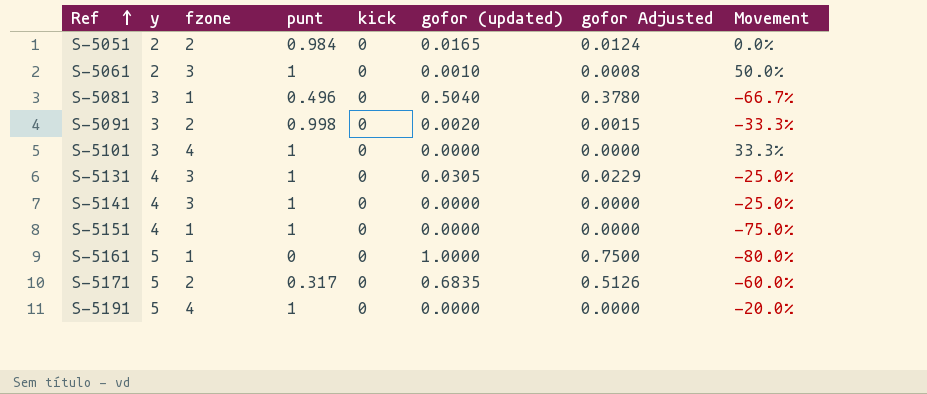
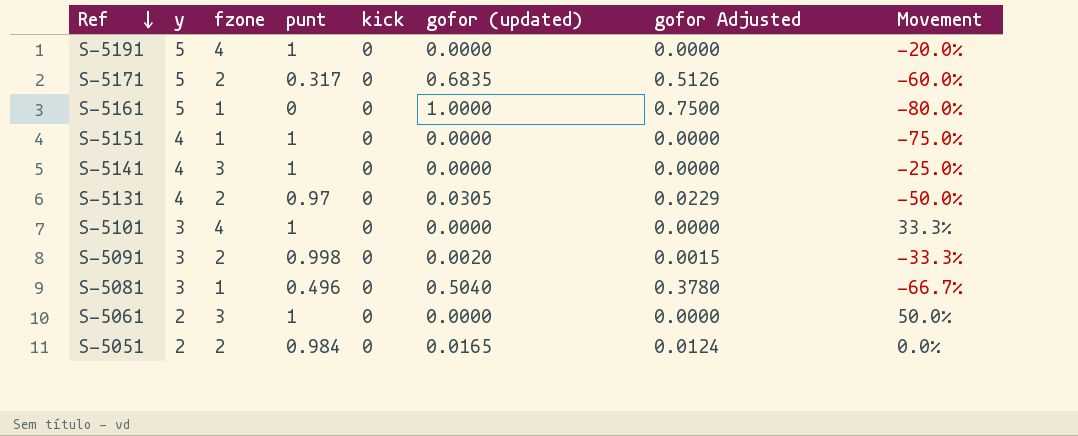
row order: Ref ascending -> Ref descending
S-5131 | fzone: 3 -> 2
S-5131 | punt: 1 -> 0.97
S-5131 | Movement: -25.0% -> -50.0%
S-5061 | gofor (updated): 0.0010 -> 0.0000
S-5061 | gofor Adjusted: 0.0008 -> 0.0000

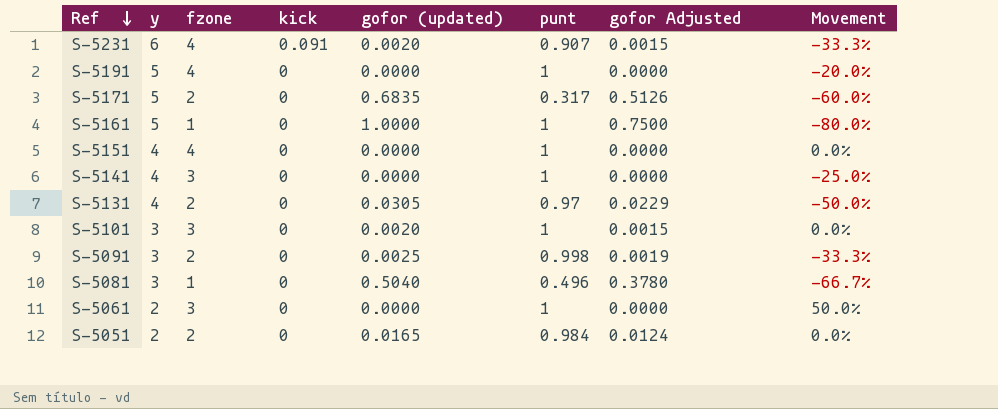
column punt | position: 4 -> 6
row S-5231: none -> 6 | 4 | 0.091 | 0.0020 | 0.907 | 0.0015 | -33.3%
S-5161 | punt: 0 -> 1
S-5151 | fzone: 1 -> 4
S-5151 | Movement: -75.0% -> 0.0%
S-5101 | fzone: 4 -> 3
S-5101 | gofor (updated): 0.0000 -> 0.0020
S-5101 | gofor Adjusted: 0.0000 -> 0.0015
S-5101 | Movement: 33.3% -> 0.0%
S-5091 | gofor (updated): 0.0020 -> 0.0025
S-5091 | gofor Adjusted: 0.0015 -> 0.0019

